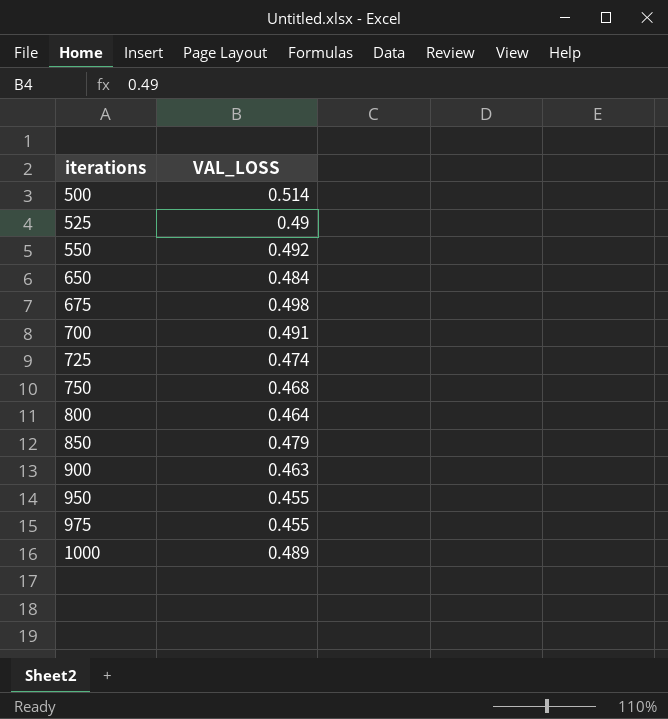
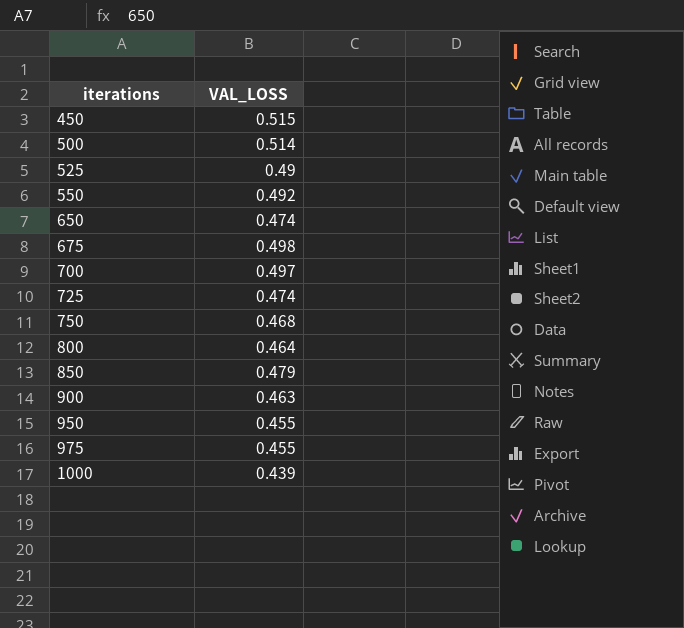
row 450: none -> 0.515
650 | VAL_LOSS: 0.484 -> 0.474
700 | VAL_LOSS: 0.491 -> 0.497
1000 | VAL_LOSS: 0.489 -> 0.439

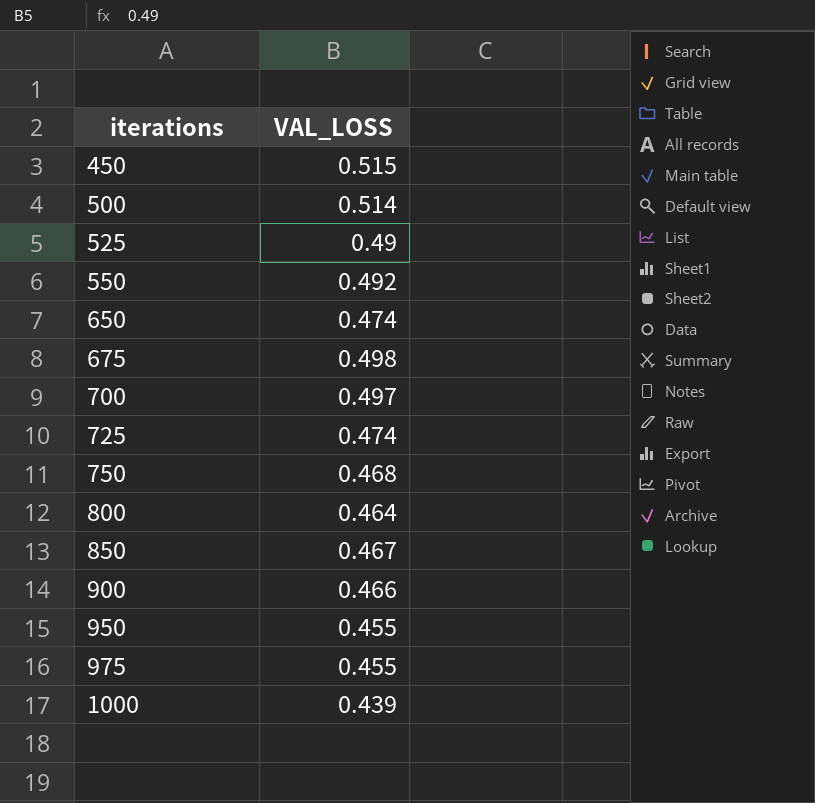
850 | VAL_LOSS: 0.479 -> 0.467
900 | VAL_LOSS: 0.463 -> 0.466

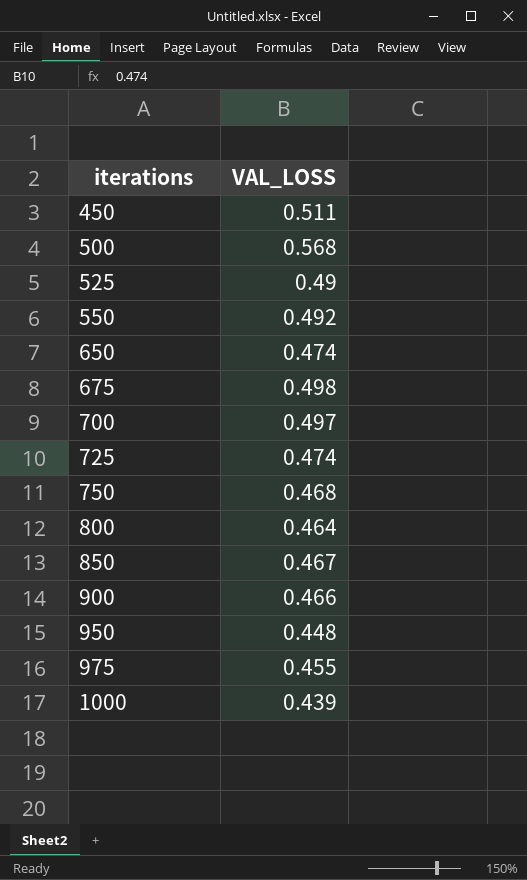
450 | VAL_LOSS: 0.515 -> 0.511
500 | VAL_LOSS: 0.514 -> 0.568
950 | VAL_LOSS: 0.455 -> 0.448

